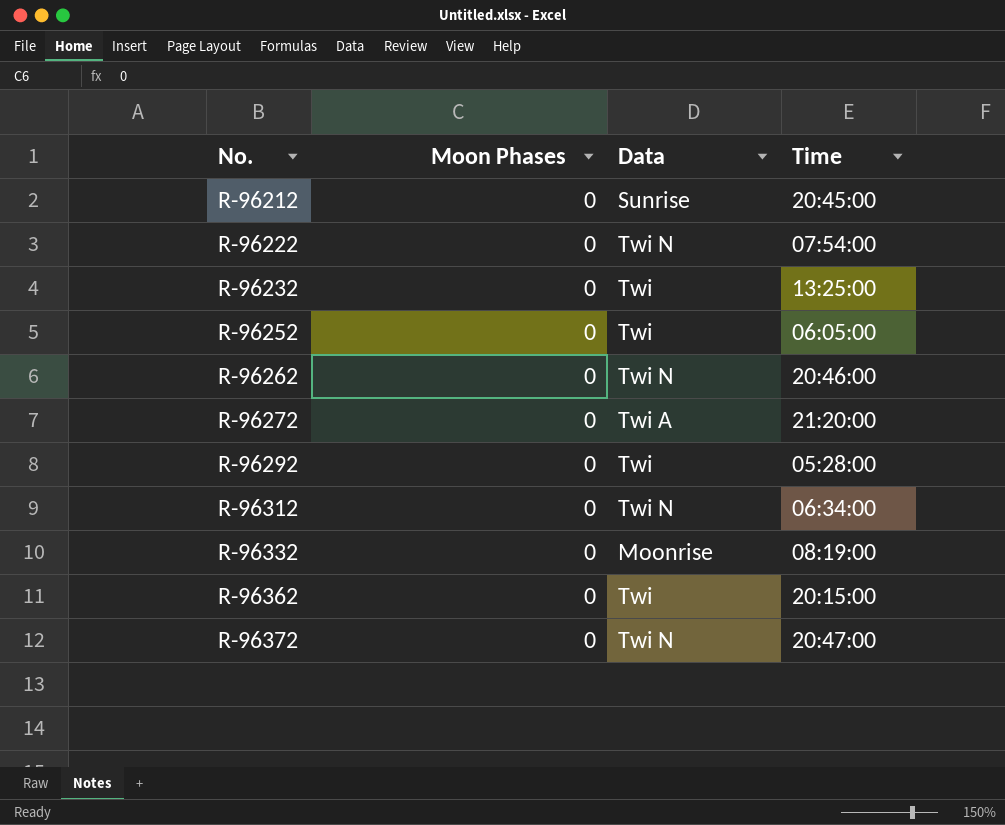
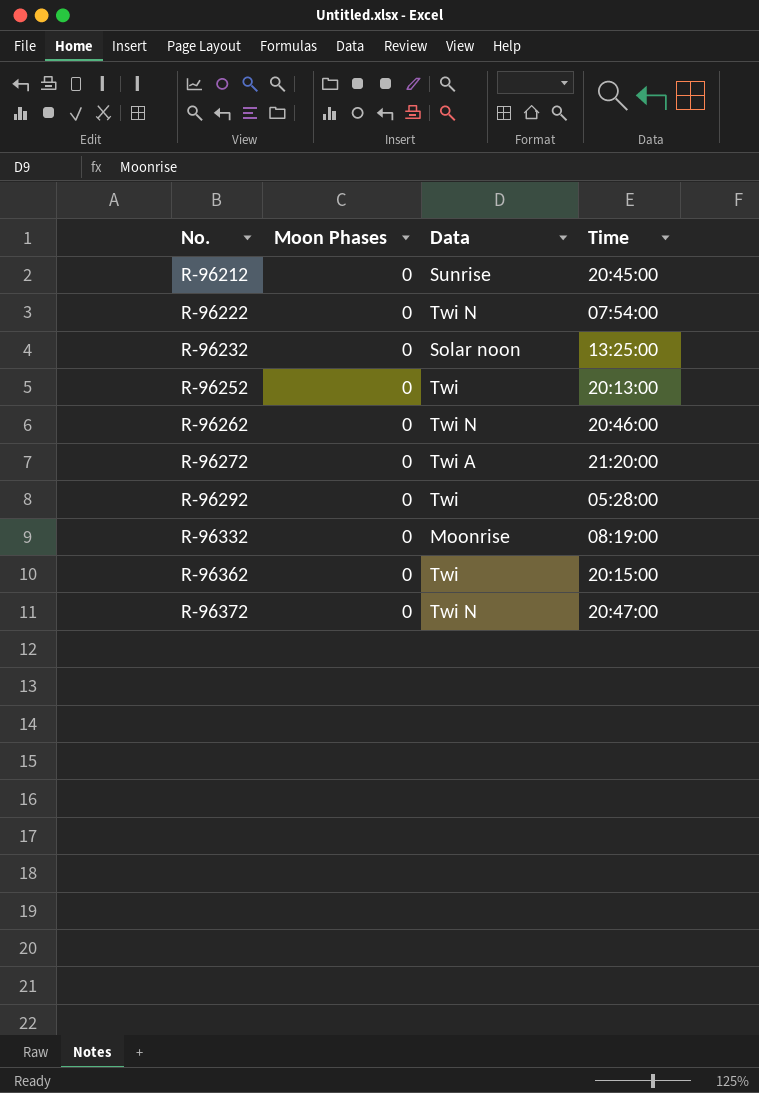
row R-96312: 0 | Twi N | 06:34:00 -> none
R-96232 | Data: Twi -> Solar noon
R-96252 | Time: 06:05:00 -> 20:13:00

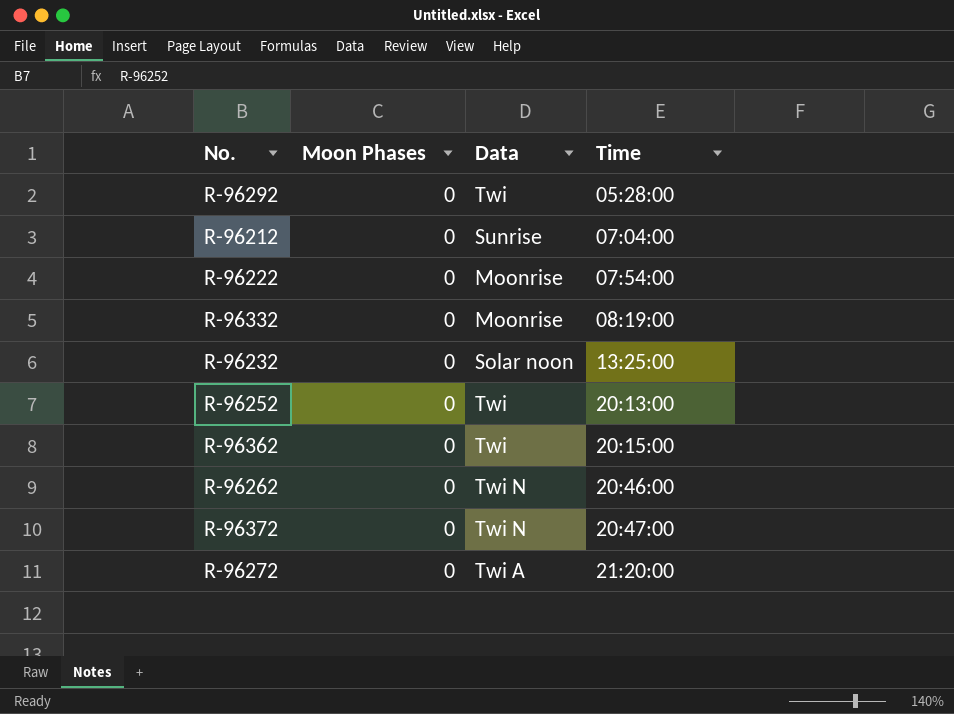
row order: No. ascending -> Time ascending
R-96212 | Time: 20:45:00 -> 07:04:00
R-96222 | Data: Twi N -> Moonrise

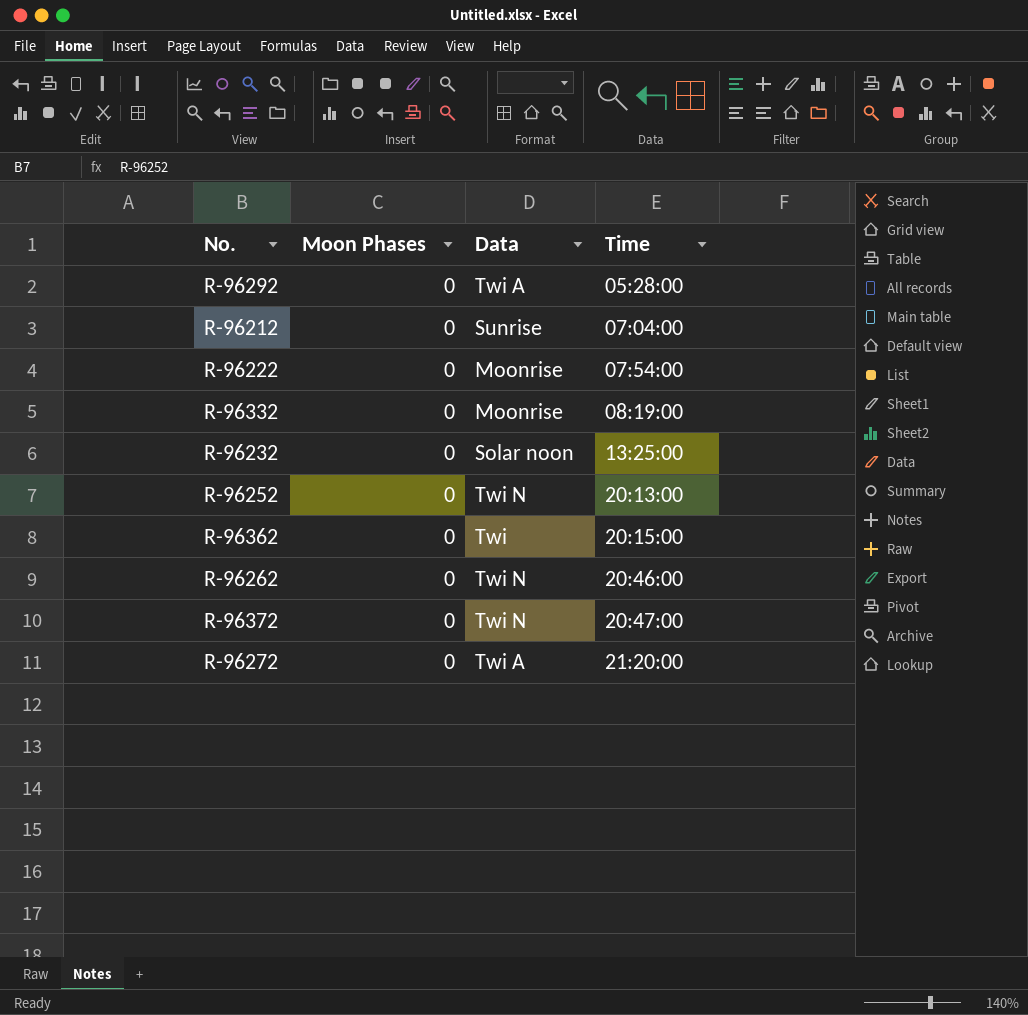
R-96292 | Data: Twi -> Twi A
R-96252 | Data: Twi -> Twi N

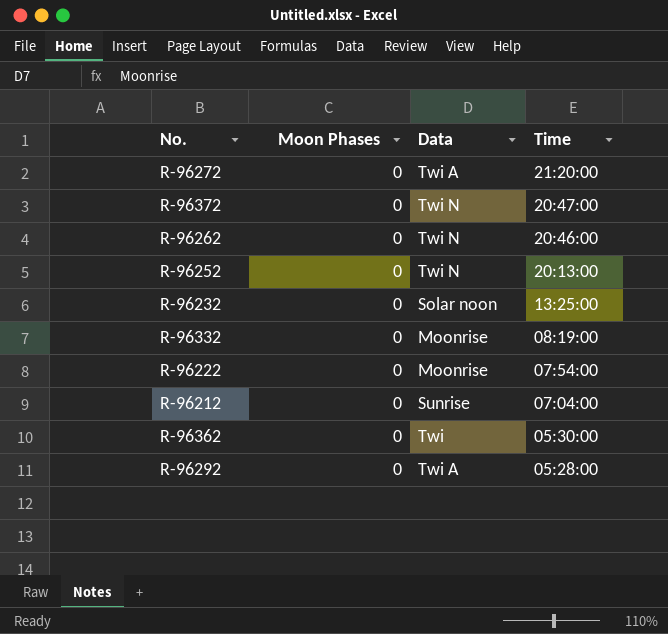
row order: Time ascending -> Time descending
R-96362 | Time: 20:15:00 -> 05:30:00

